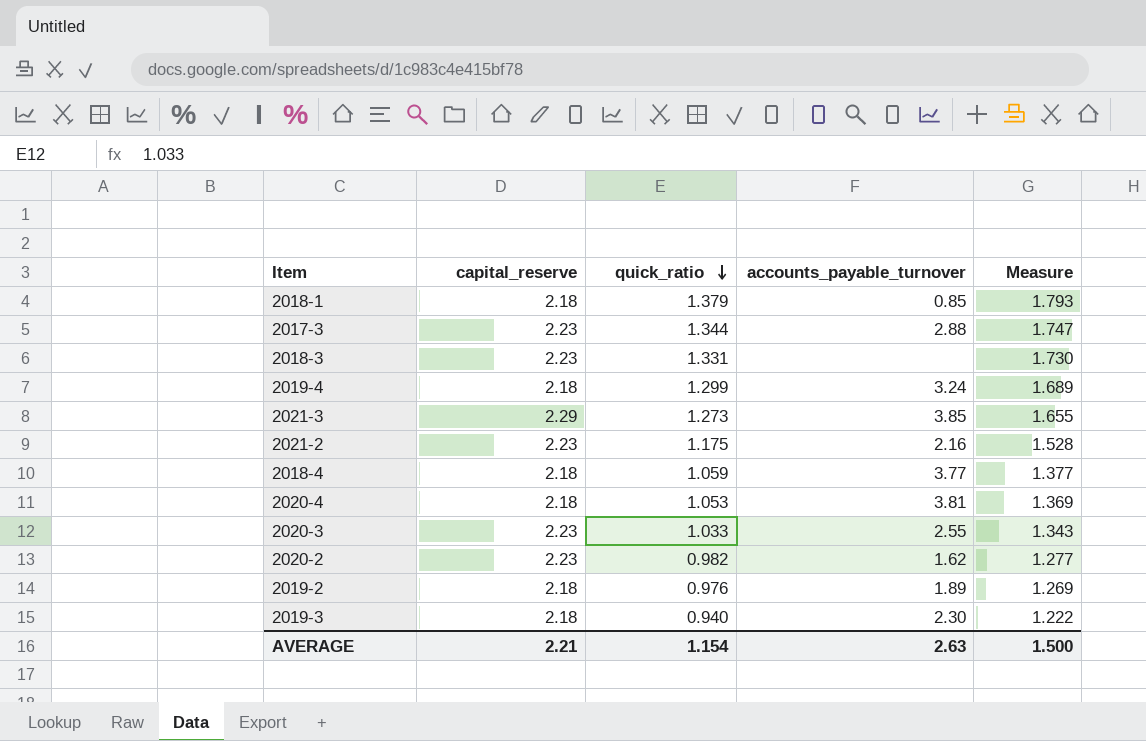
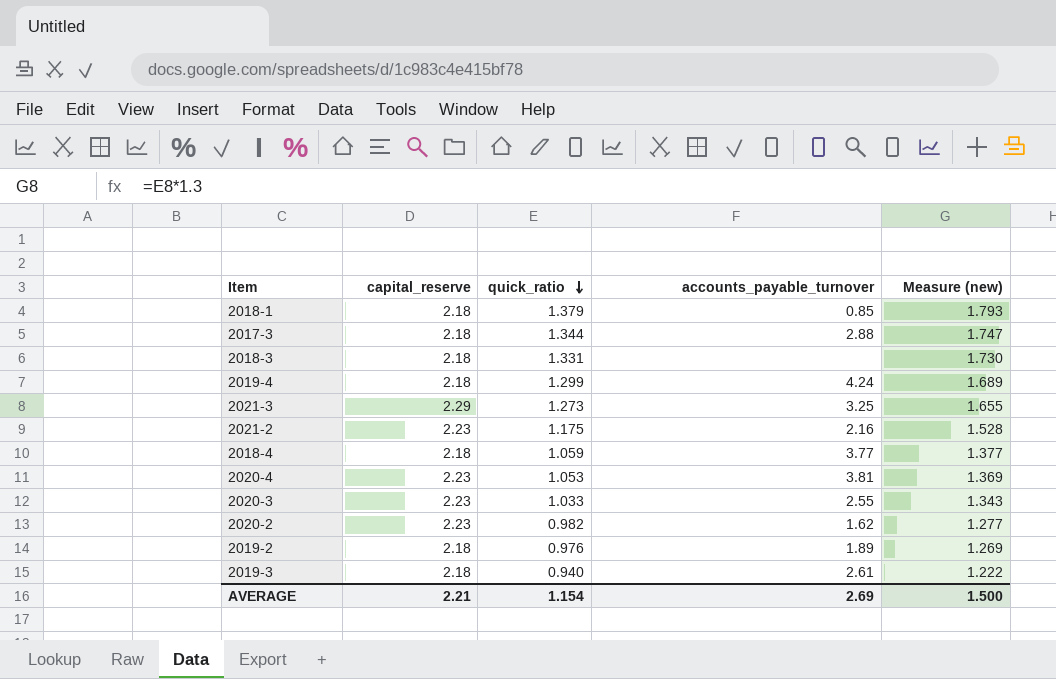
column name: Measure -> Measure (new)
2017-3 | capital_reserve: 2.23 -> 2.18
2018-3 | capital_reserve: 2.23 -> 2.18
2019-4 | accounts_payable_turnover: 3.24 -> 4.24
2021-3 | accounts_payable_turnover: 3.85 -> 3.25
2020-4 | capital_reserve: 2.18 -> 2.23
2019-3 | accounts_payable_turnover: 2.30 -> 2.61
AVERAGE | accounts_payable_turnover: 2.63 -> 2.69

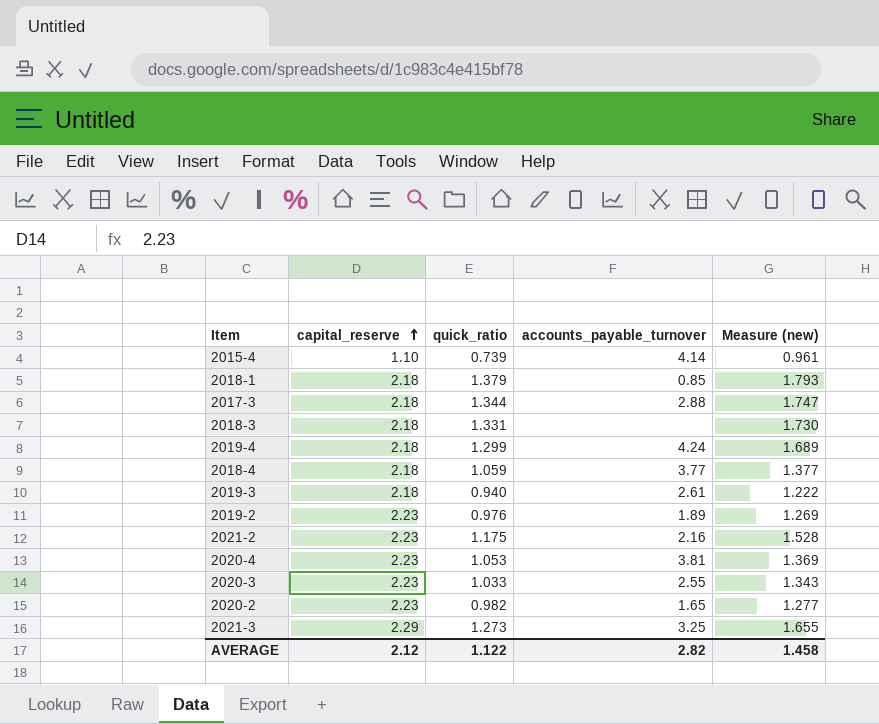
row order: quick_ratio descending -> capital_reserve ascending
row 2015-4: none -> 1.10 | 0.739 | 4.14 | 0.961
2019-2 | capital_reserve: 2.18 -> 2.23
2020-2 | accounts_payable_turnover: 1.62 -> 1.65
AVERAGE | capital_reserve: 2.21 -> 2.12
AVERAGE | quick_ratio: 1.154 -> 1.122
AVERAGE | accounts_payable_turnover: 2.69 -> 2.82
AVERAGE | Measure (new): 1.500 -> 1.458

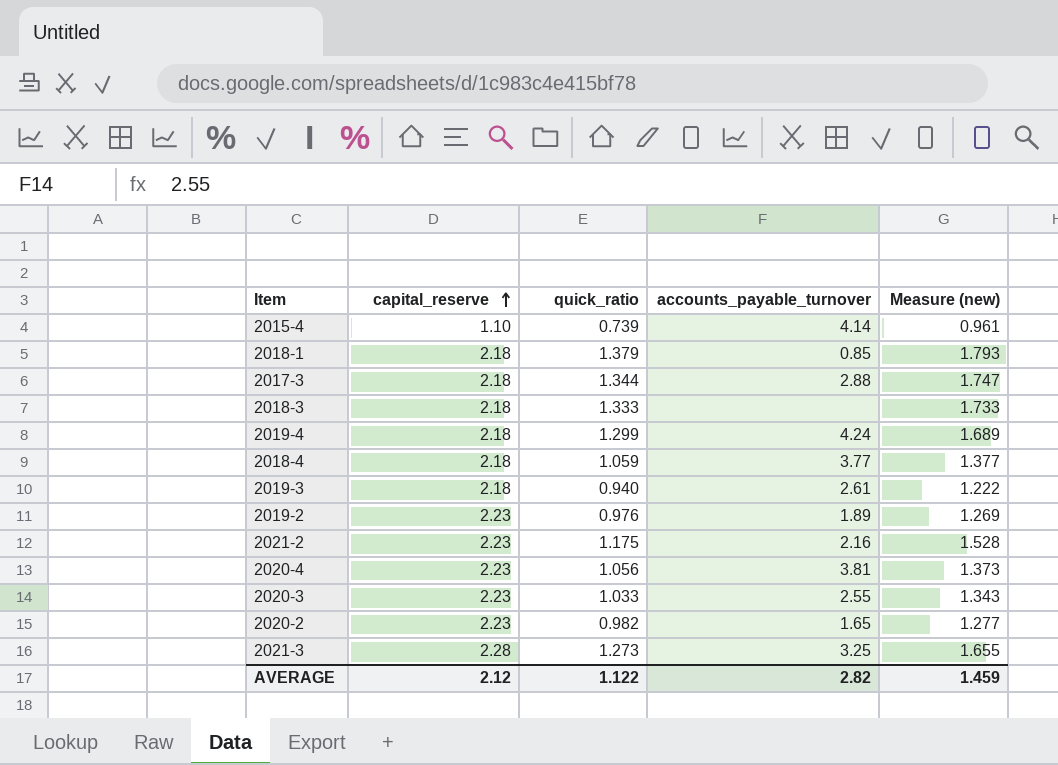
2018-3 | quick_ratio: 1.331 -> 1.333
2018-3 | Measure (new): 1.730 -> 1.733
2020-4 | quick_ratio: 1.053 -> 1.056
2020-4 | Measure (new): 1.369 -> 1.373
2021-3 | capital_reserve: 2.29 -> 2.28
AVERAGE | Measure (new): 1.458 -> 1.459

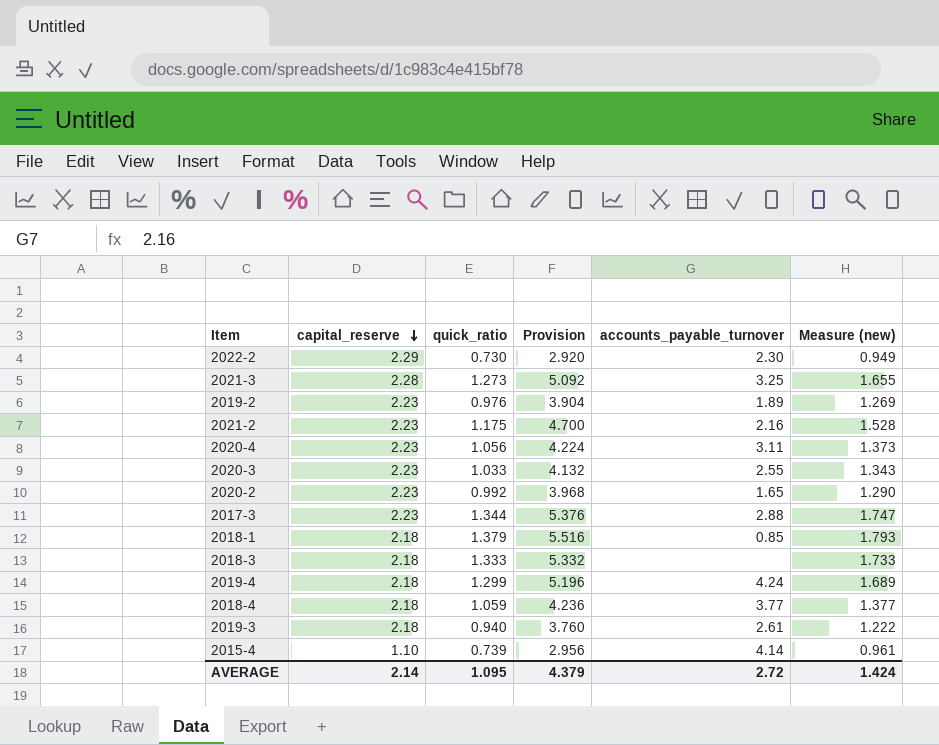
row order: capital_reserve ascending -> capital_reserve descending
column Provision | formula: none -> [quick_ratio] * 4
row 2022-2: none -> 2.29 | 0.730 | 2.920 | 2.30 | 0.949
2020-4 | accounts_payable_turnover: 3.81 -> 3.11
2020-2 | quick_ratio: 0.982 -> 0.992
2020-2 | Measure (new): 1.277 -> 1.290
2017-3 | capital_reserve: 2.18 -> 2.23
AVERAGE | capital_reserve: 2.12 -> 2.14
AVERAGE | quick_ratio: 1.122 -> 1.095
AVERAGE | accounts_payable_turnover: 2.82 -> 2.72
AVERAGE | Measure (new): 1.459 -> 1.424

